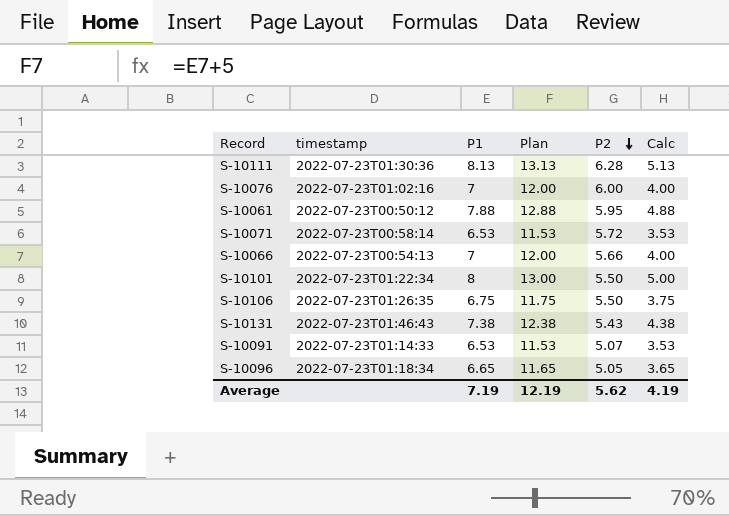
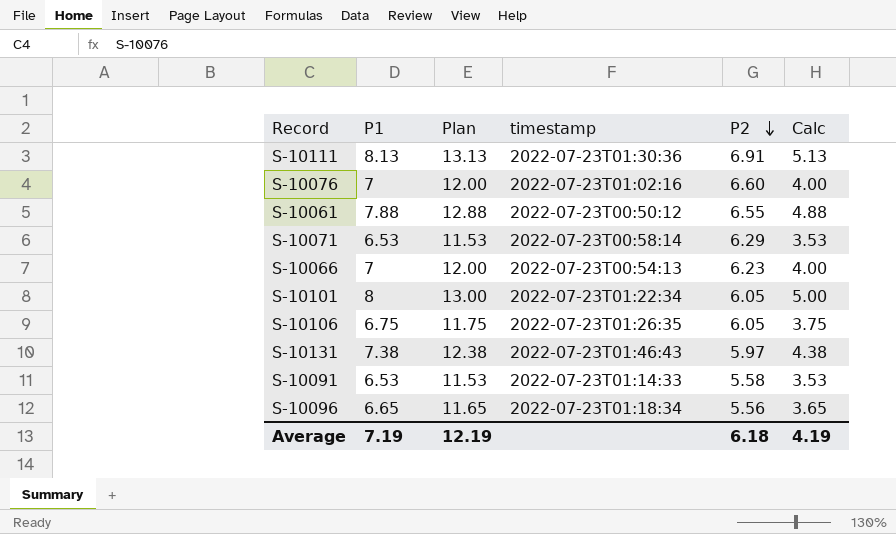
column timestamp | position: 2 -> 4
S-10111 | P2: 6.28 -> 6.91
S-10076 | P2: 6.00 -> 6.60
S-10061 | P2: 5.95 -> 6.55
S-10071 | P2: 5.72 -> 6.29
S-10066 | P2: 5.66 -> 6.23
S-10101 | P2: 5.50 -> 6.05
S-10106 | P2: 5.50 -> 6.05
S-10131 | P2: 5.43 -> 5.97
S-10091 | P2: 5.07 -> 5.58
S-10096 | P2: 5.05 -> 5.56
Average | P2: 5.62 -> 6.18

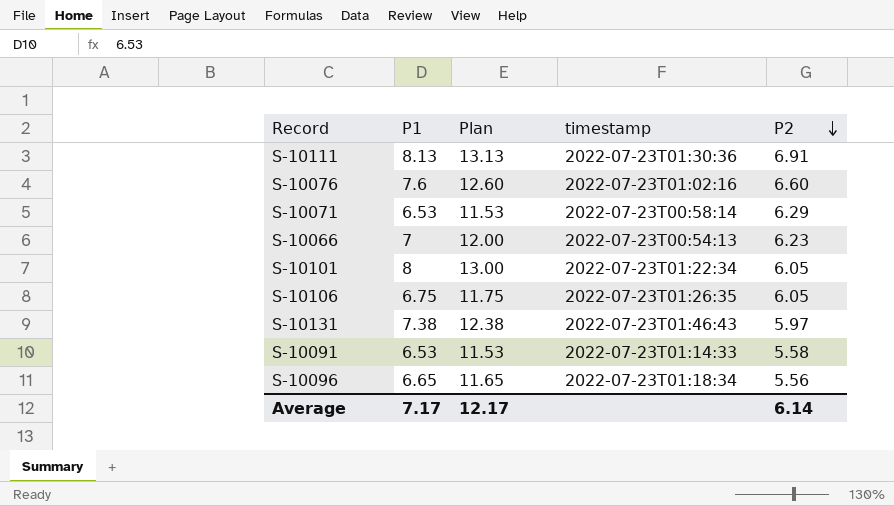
column Calc | formula: [P1] - 3 -> none
row S-10061: 7.88 | 12.88 | 2022-07-23T00:50:12 | 6.55 | 4.88 -> none
S-10076 | P1: 7 -> 7.6
S-10076 | Plan: 12.00 -> 12.60
Average | P1: 7.19 -> 7.17
Average | Plan: 12.19 -> 12.17
Average | P2: 6.18 -> 6.14

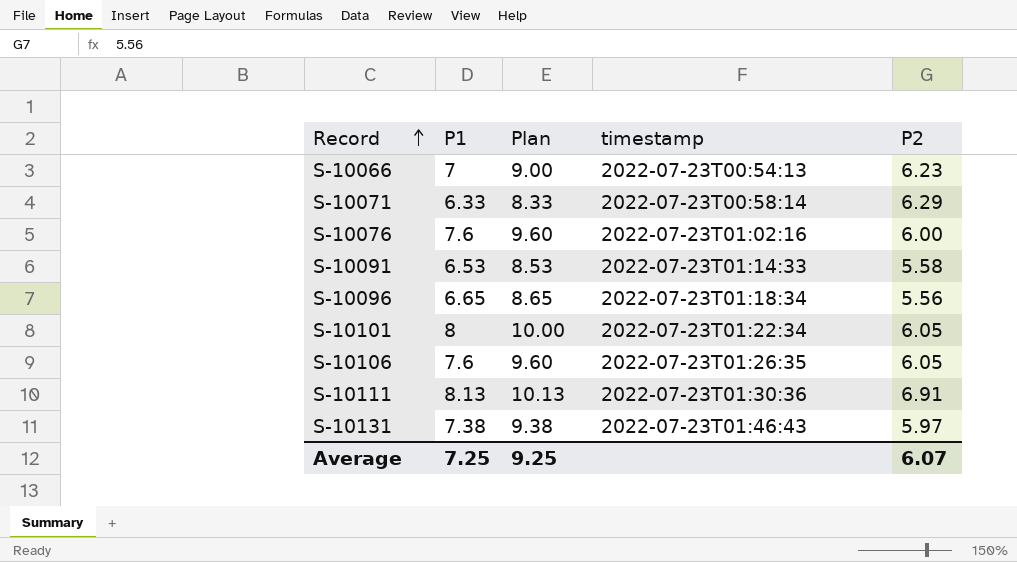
row order: P2 descending -> Record ascending
column Plan | formula: [P1] + 5 -> [P1] + 2
S-10071 | P1: 6.53 -> 6.33
S-10076 | P2: 6.60 -> 6.00
S-10106 | P1: 6.75 -> 7.6
Average | P1: 7.17 -> 7.25
Average | Plan: 12.17 -> 9.25
Average | P2: 6.14 -> 6.07

